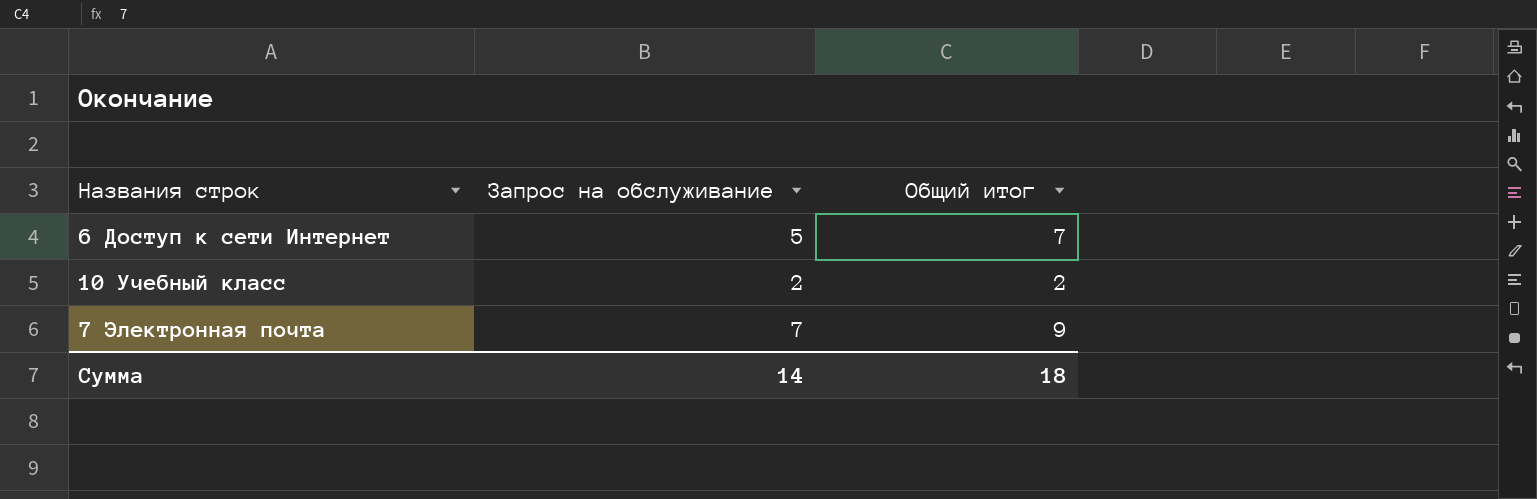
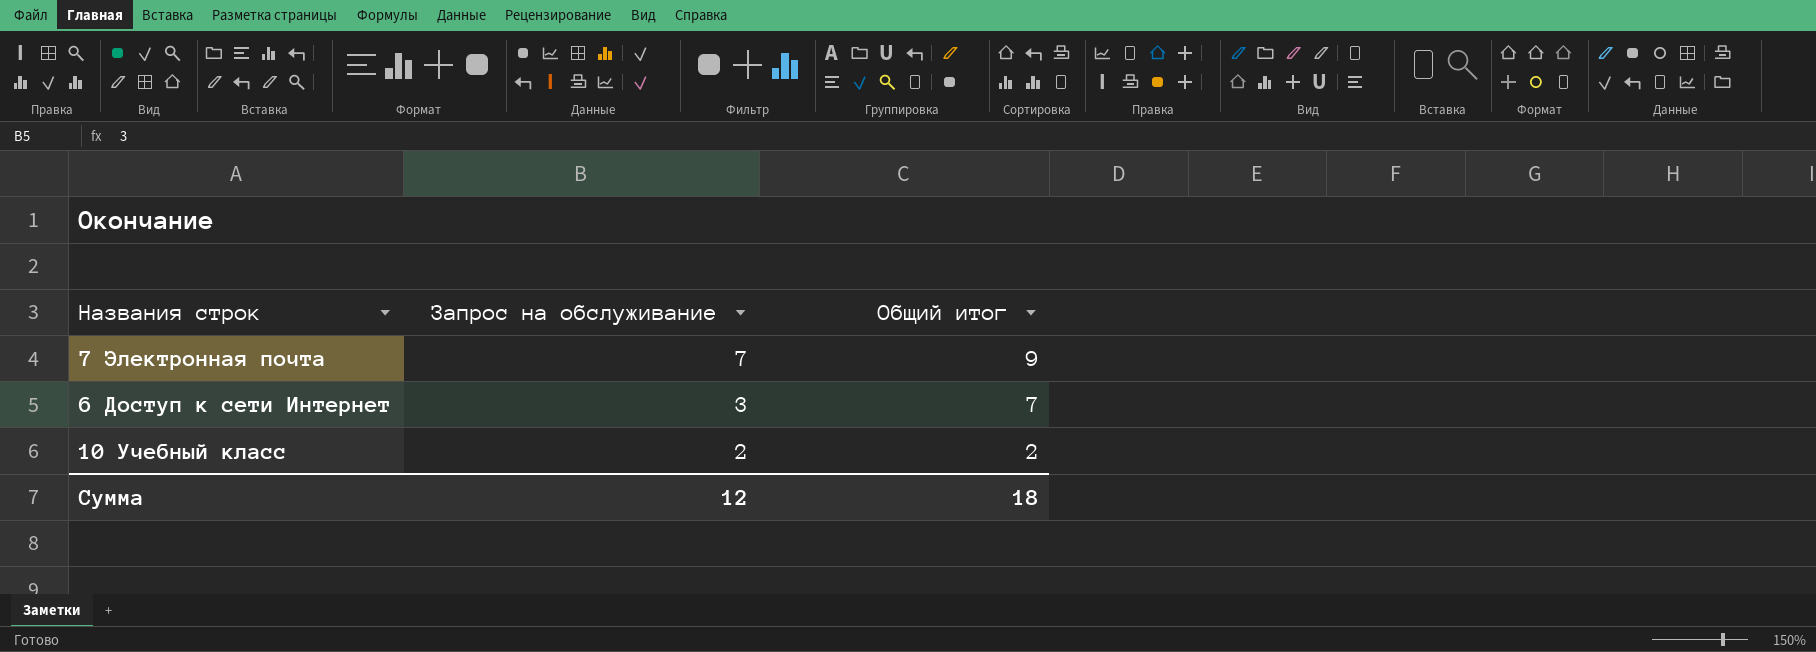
row order: none -> Запрос на обслуживание descending
6 Доступ к сети Интернет | Запрос на обслуживание: 5 -> 3
Сумма | Запрос на обслуживание: 14 -> 12

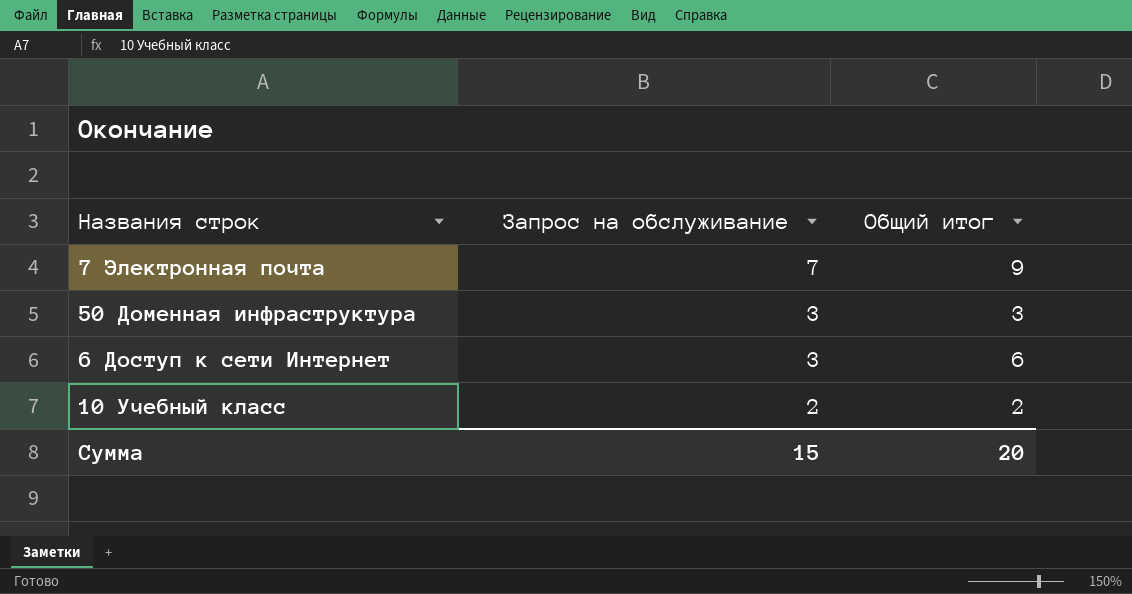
row 50 Доменная инфраструктура: none -> 3 | 3
6 Доступ к сети Интернет | Общий итог: 7 -> 6
Сумма | Запрос на обслуживание: 12 -> 15
Сумма | Общий итог: 18 -> 20

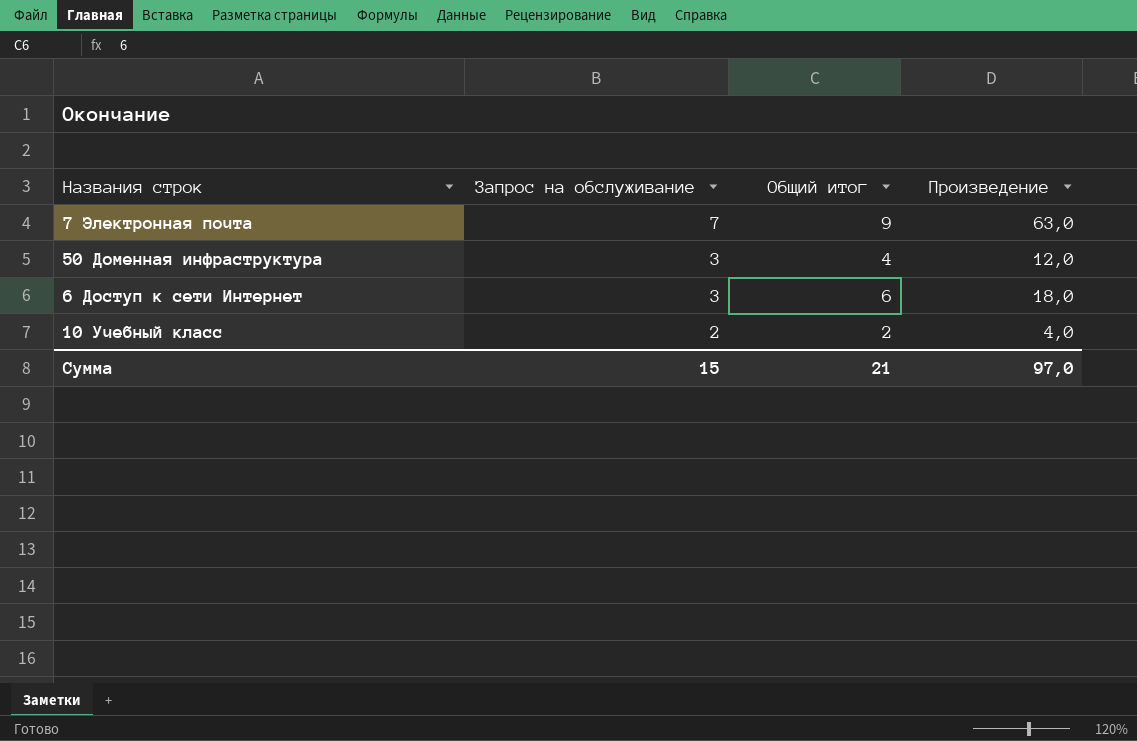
column Произведение | formula: none -> [Запрос на обслуживание] * [Общий итог]
50 Доменная инфраструктура | Общий итог: 3 -> 4
Сумма | Общий итог: 20 -> 21

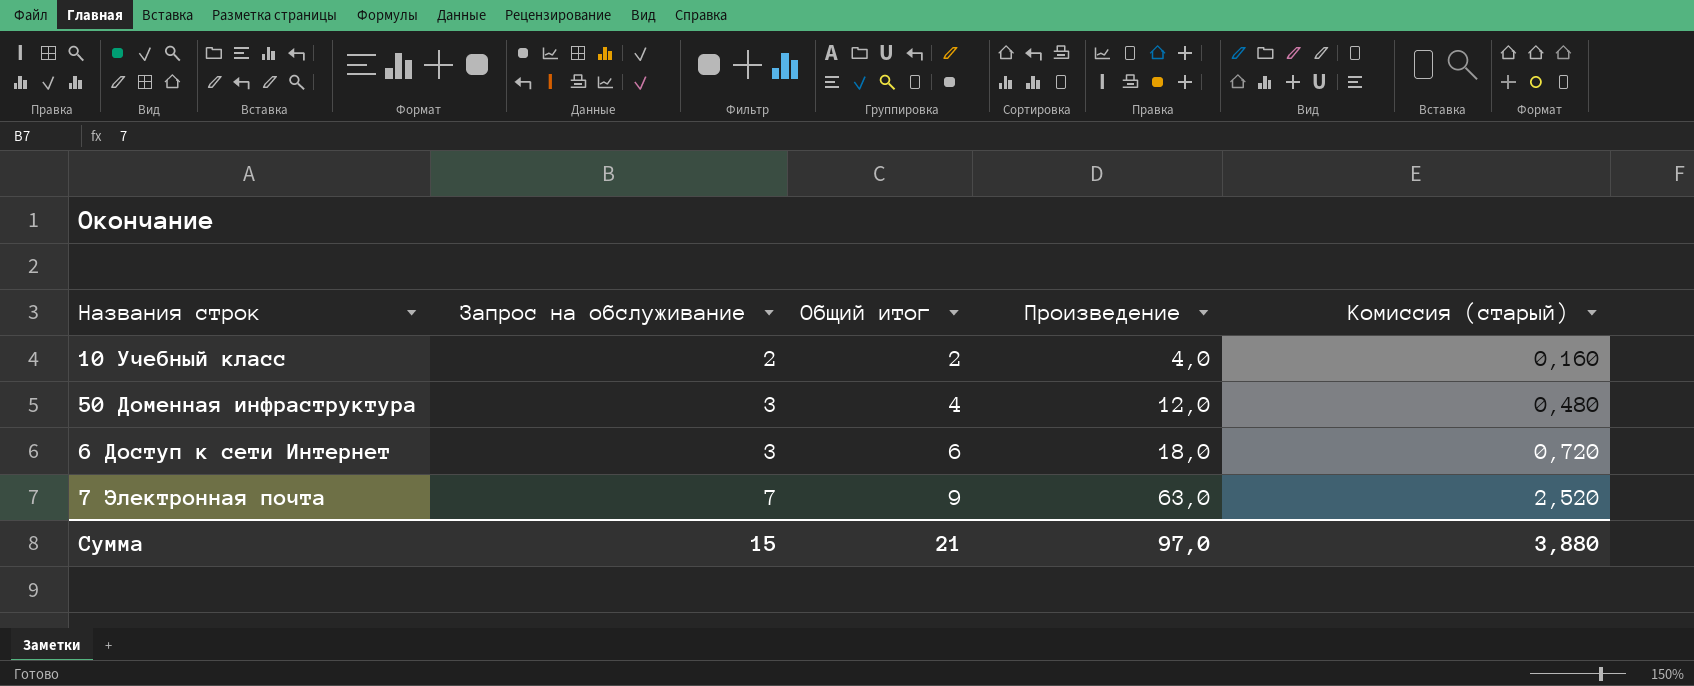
row order: Запрос на обслуживание descending -> Запрос на обслуживание ascending
column Комиссия (старый) | formula: none -> [Произведение] * 0,04

